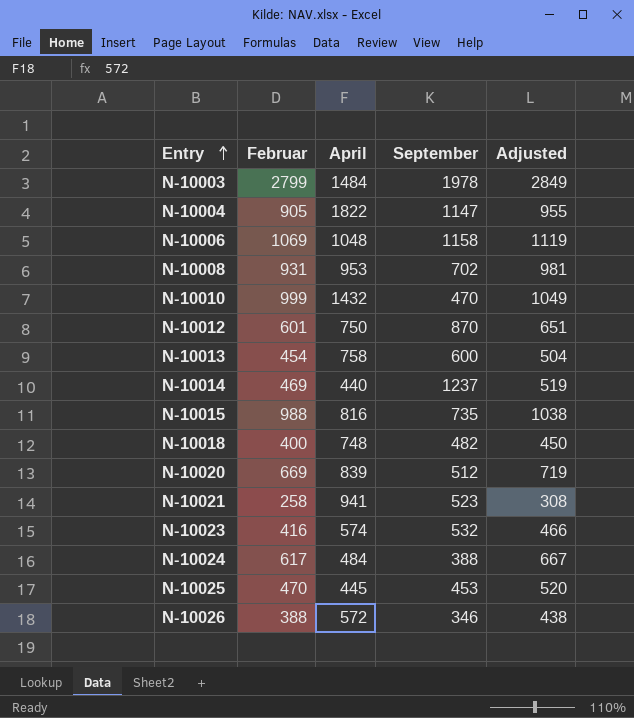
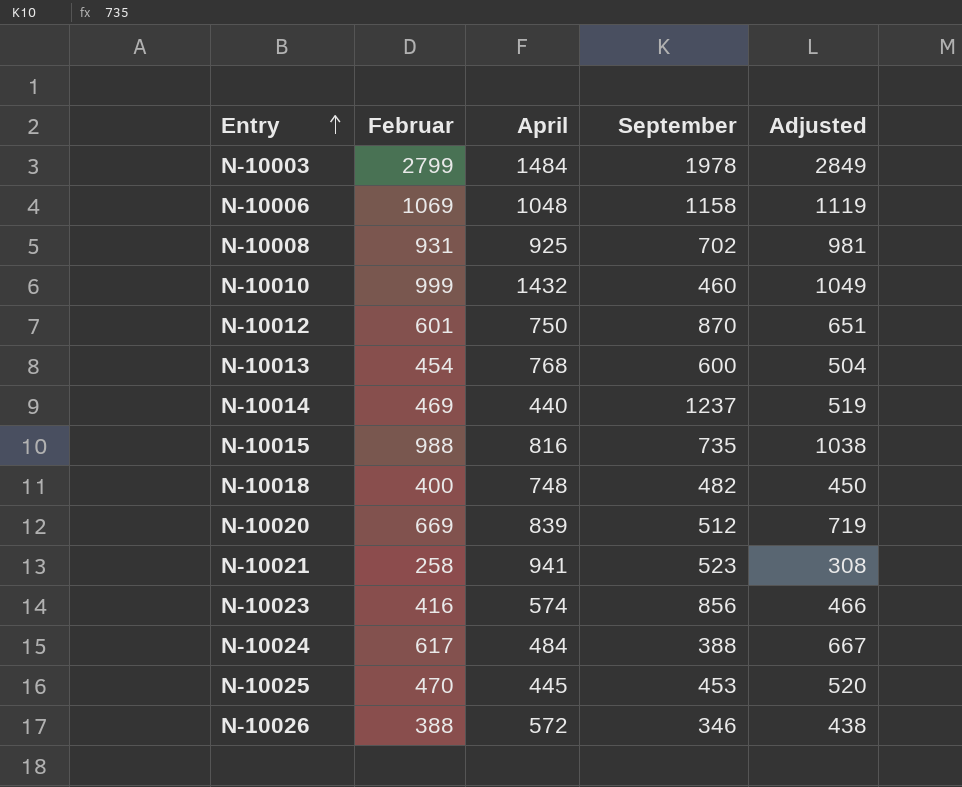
row N-10004: 905 | 1822 | 1147 | 955 -> none
N-10008 | April: 953 -> 925
N-10010 | September: 470 -> 460
N-10013 | April: 758 -> 768
N-10023 | September: 532 -> 856

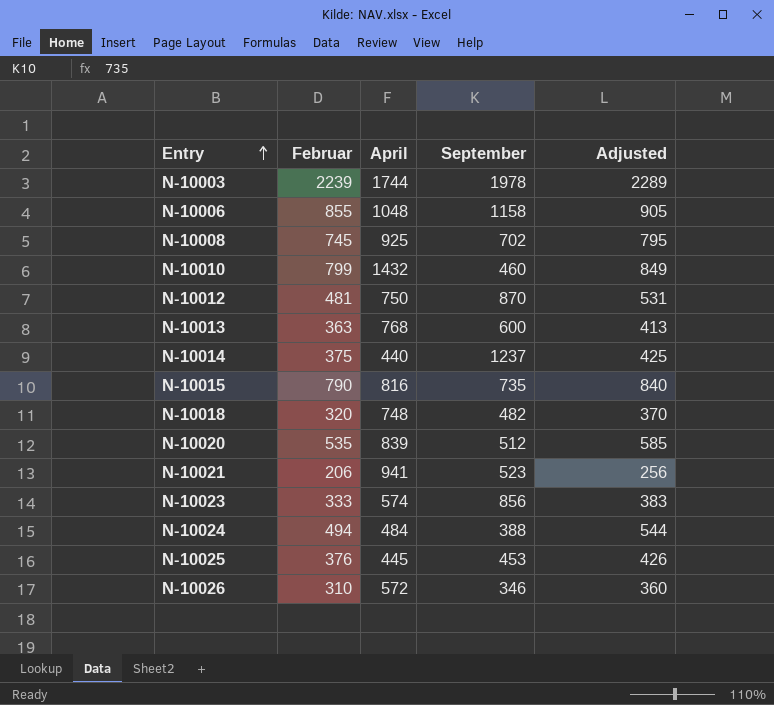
N-10003 | Februar: 2799 -> 2239
N-10003 | April: 1484 -> 1744
N-10003 | Adjusted: 2849 -> 2289
N-10006 | Februar: 1069 -> 855
N-10006 | Adjusted: 1119 -> 905
N-10008 | Februar: 931 -> 745
N-10008 | Adjusted: 981 -> 795
N-10010 | Februar: 999 -> 799
N-10010 | Adjusted: 1049 -> 849
N-10012 | Februar: 601 -> 481
N-10012 | Adjusted: 651 -> 531
N-10013 | Februar: 454 -> 363
N-10013 | Adjusted: 504 -> 413
N-10014 | Februar: 469 -> 375
N-10014 | Adjusted: 519 -> 425
N-10015 | Februar: 988 -> 790
N-10015 | Adjusted: 1038 -> 840
N-10018 | Februar: 400 -> 320
N-10018 | Adjusted: 450 -> 370
N-10020 | Februar: 669 -> 535
N-10020 | Adjusted: 719 -> 585
N-10021 | Februar: 258 -> 206
N-10021 | Adjusted: 308 -> 256
N-10023 | Februar: 416 -> 333
N-10023 | Adjusted: 466 -> 383
N-10024 | Februar: 617 -> 494
N-10024 | Adjusted: 667 -> 544
N-10025 | Februar: 470 -> 376
N-10025 | Adjusted: 520 -> 426
N-10026 | Februar: 388 -> 310
N-10026 | Adjusted: 438 -> 360

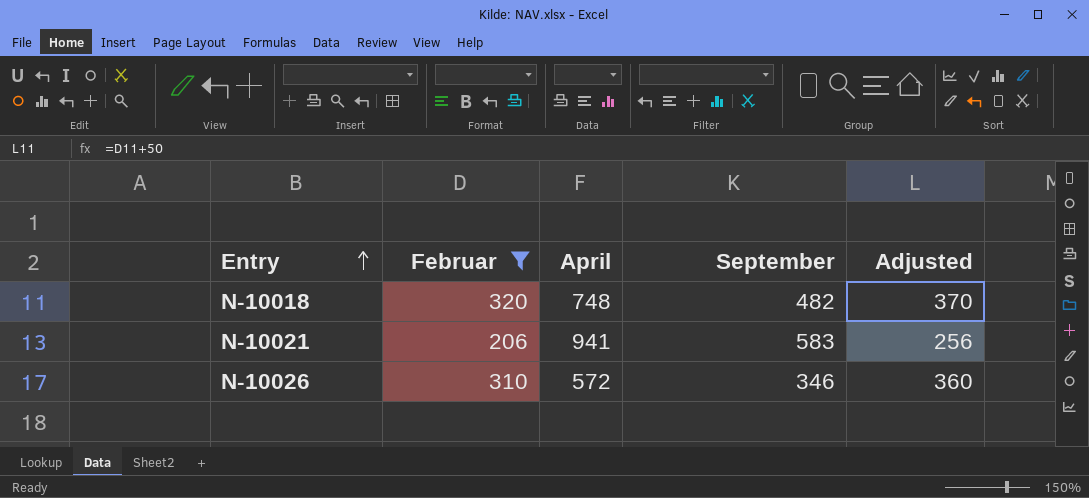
filter: none -> Februar <= 320
N-10021 | September: 523 -> 583

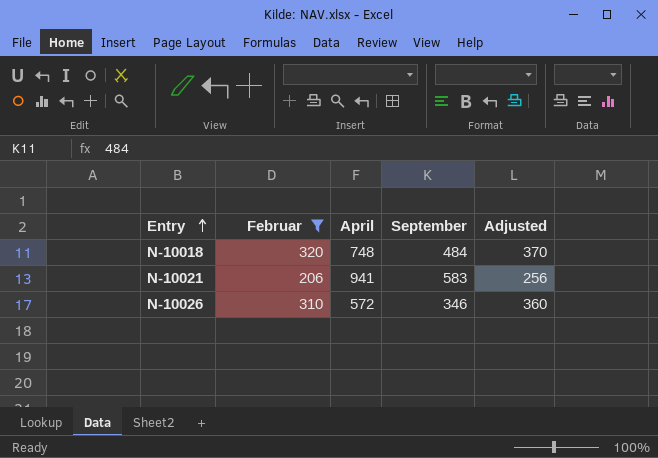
N-10018 | September: 482 -> 484

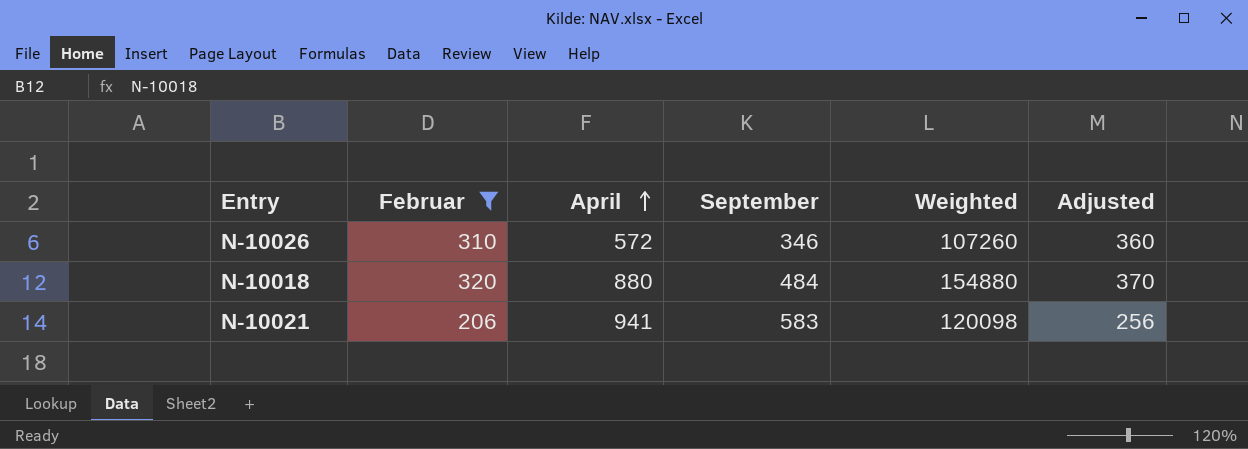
row order: Entry ascending -> April ascending
column Weighted | formula: none -> [Februar] * [September]
N-10018 | April: 748 -> 880

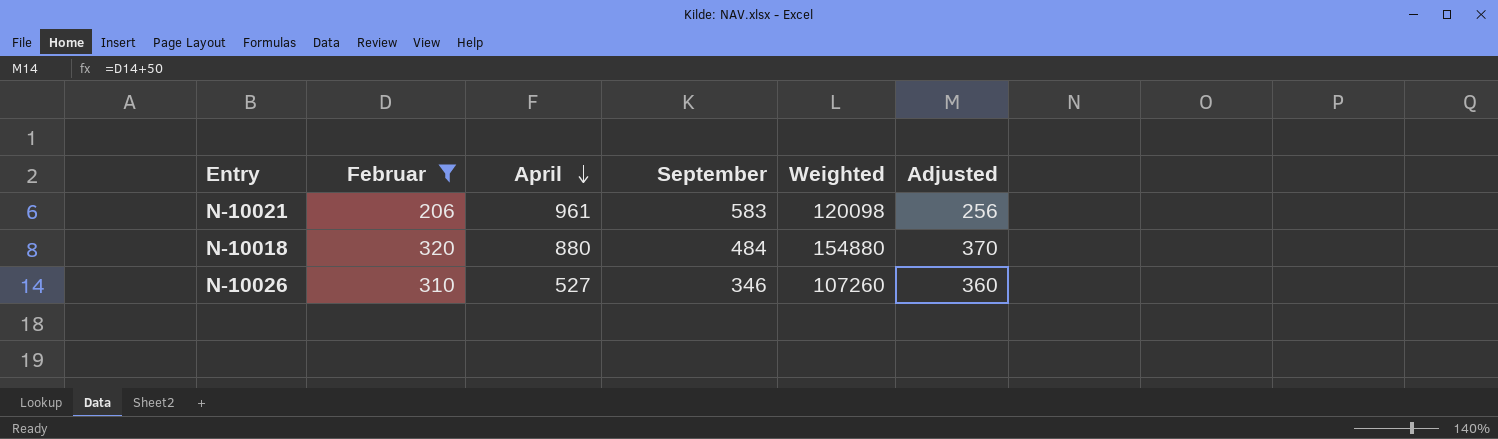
row order: April ascending -> April descending
N-10021 | April: 941 -> 961
N-10026 | April: 572 -> 527

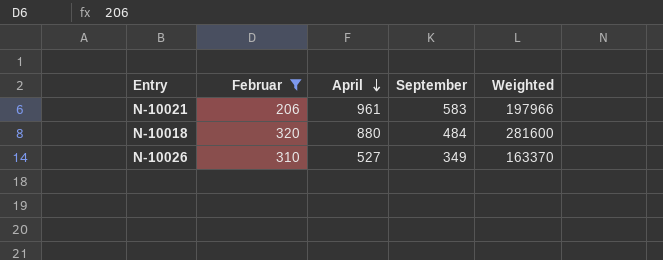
column Adjusted | formula: [Februar] + 50 -> none
column Weighted | formula: [Februar] * [September] -> [Februar] * [April]
N-10026 | September: 346 -> 349

